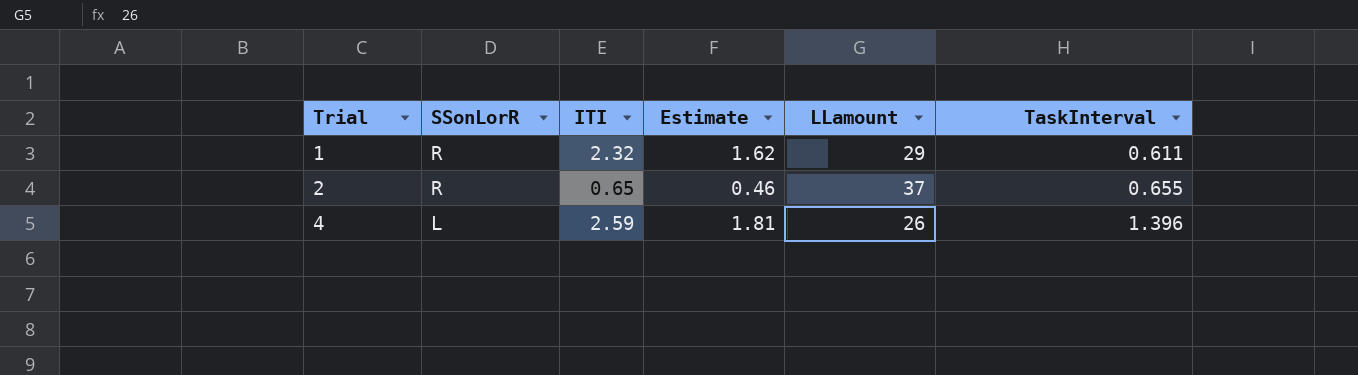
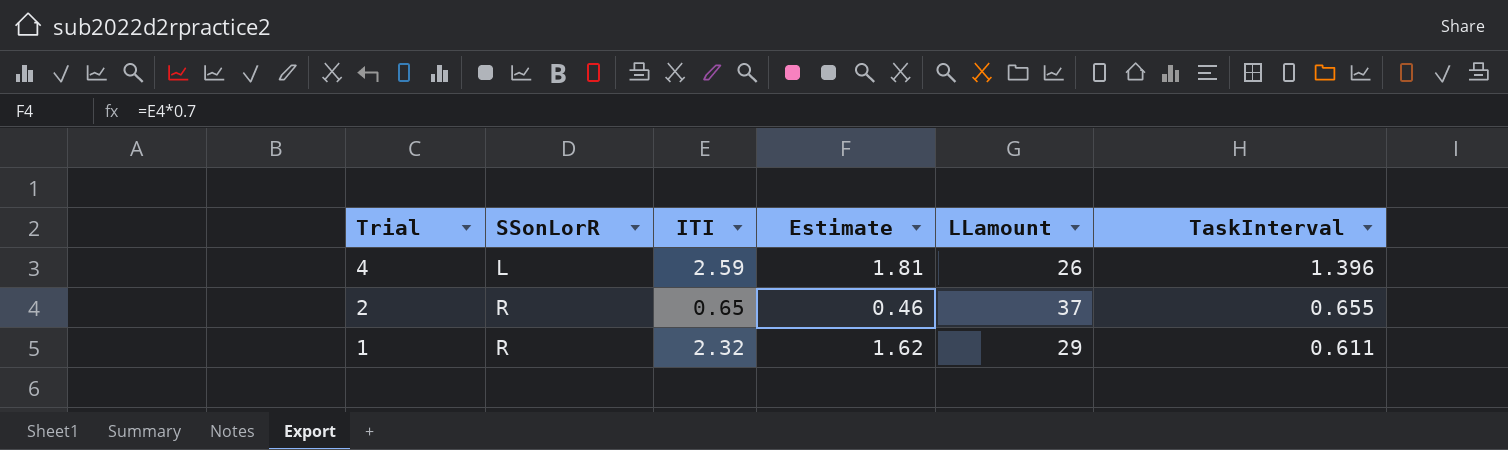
row order: Trial ascending -> Trial descending

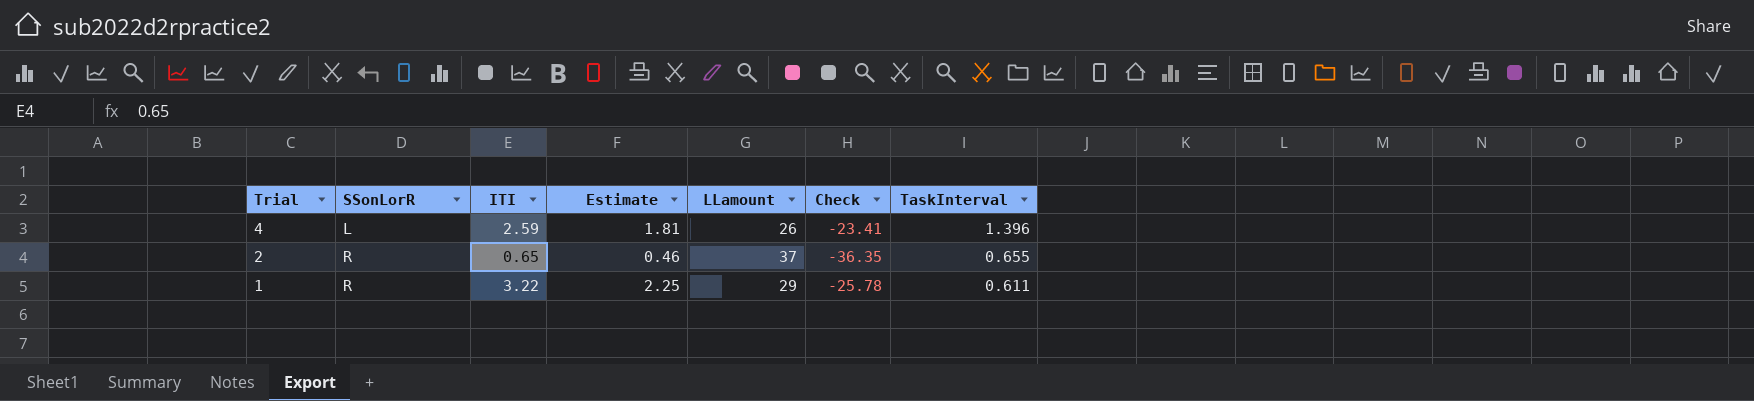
column Check | formula: none -> [ITI] - [LLamount]
1 | ITI: 2.32 -> 3.22
1 | Estimate: 1.62 -> 2.25

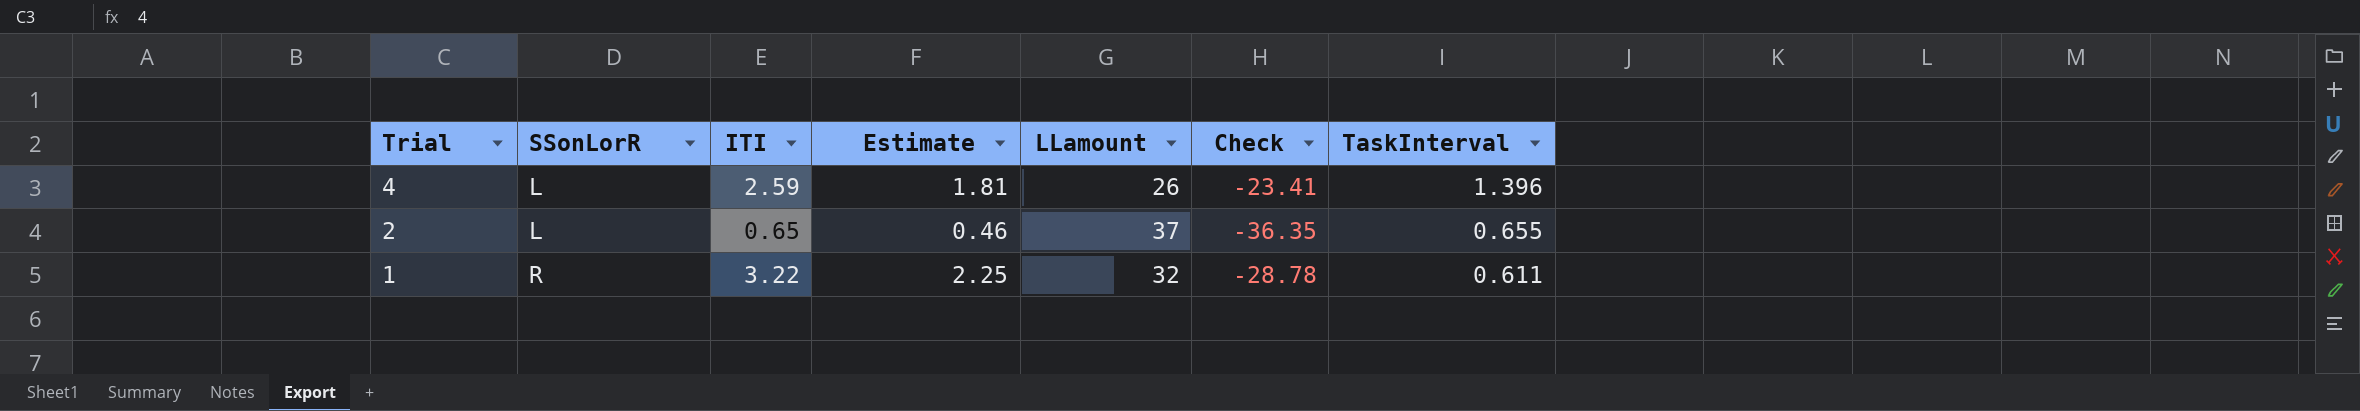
2 | SSonLorR: R -> L
1 | LLamount: 29 -> 32
1 | Check: -25.78 -> -28.78

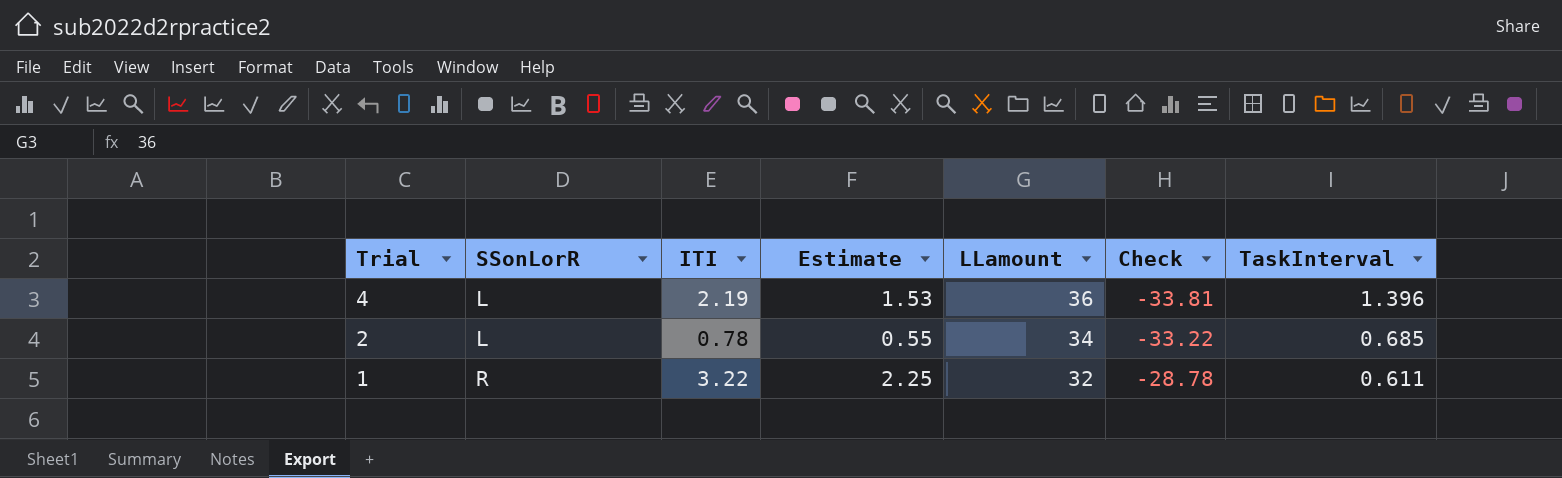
4 | ITI: 2.59 -> 2.19
4 | Estimate: 1.81 -> 1.53
4 | LLamount: 26 -> 36
4 | Check: -23.41 -> -33.81
2 | ITI: 0.65 -> 0.78
2 | Estimate: 0.46 -> 0.55
2 | LLamount: 37 -> 34
2 | Check: -36.35 -> -33.22
2 | TaskInterval: 0.655 -> 0.685

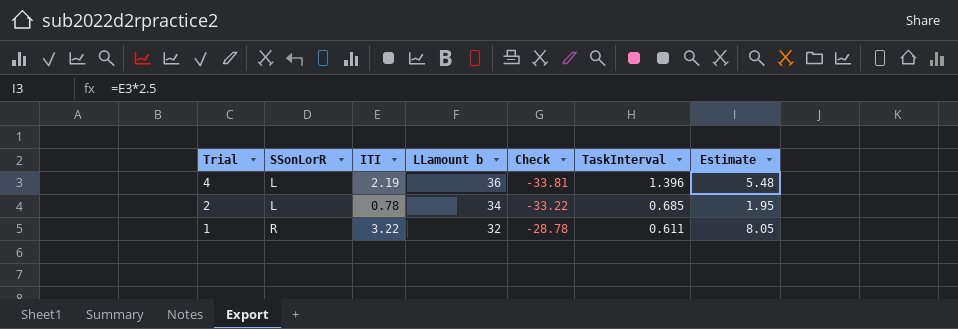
column name: LLamount -> LLamount b
column Estimate | formula: [ITI] * 0.7 -> [ITI] * 2.5
column Estimate | position: 4 -> 7

